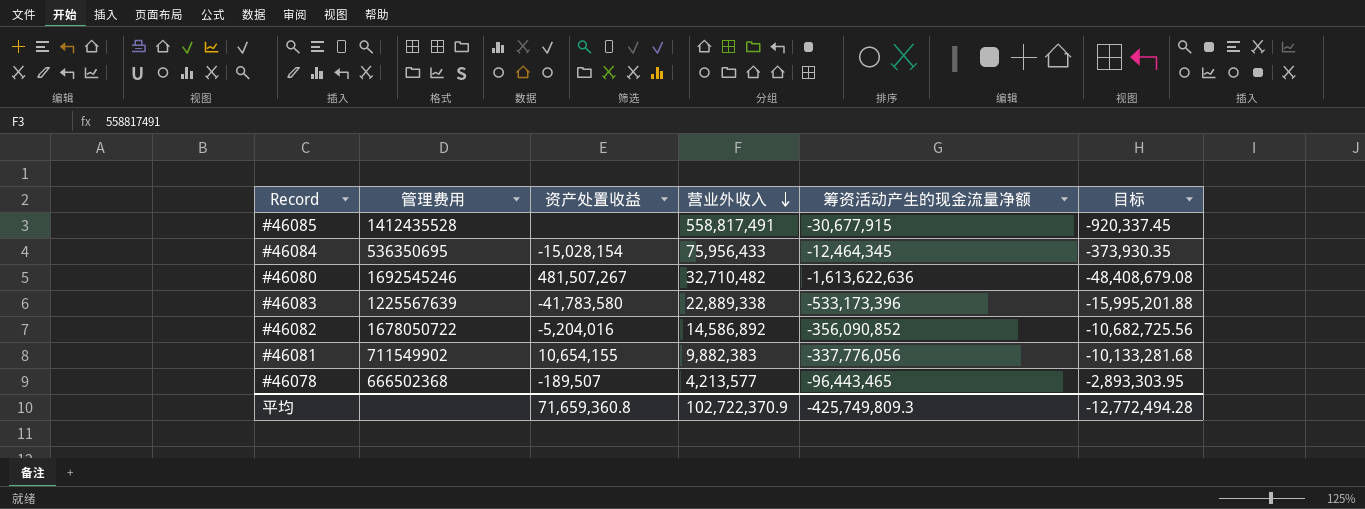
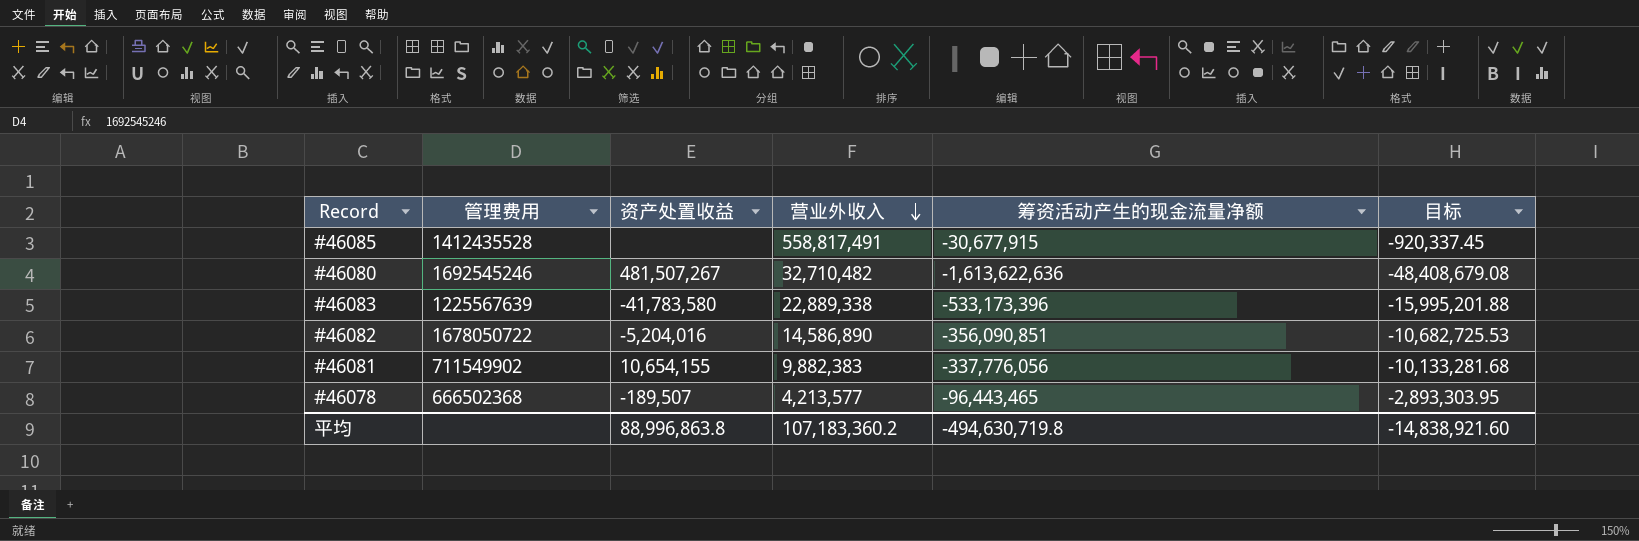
row #46084: 536350695 | -15,028,154 | 75,956,433 | -12,464,345 | -373,930.35 -> none
#46082 | 营业外收入: 14,586,892 -> 14,586,890
#46082 | 筹资活动产生的现金流量净额: -356,090,852 -> -356,090,851
#46082 | 目标: -10,682,725.56 -> -10,682,725.53
平均 | 资产处置收益: 71,659,360.8 -> 88,996,863.8
平均 | 营业外收入: 102,722,370.9 -> 107,183,360.2
平均 | 筹资活动产生的现金流量净额: -425,749,809.3 -> -494,630,719.8
平均 | 目标: -12,772,494.28 -> -14,838,921.60

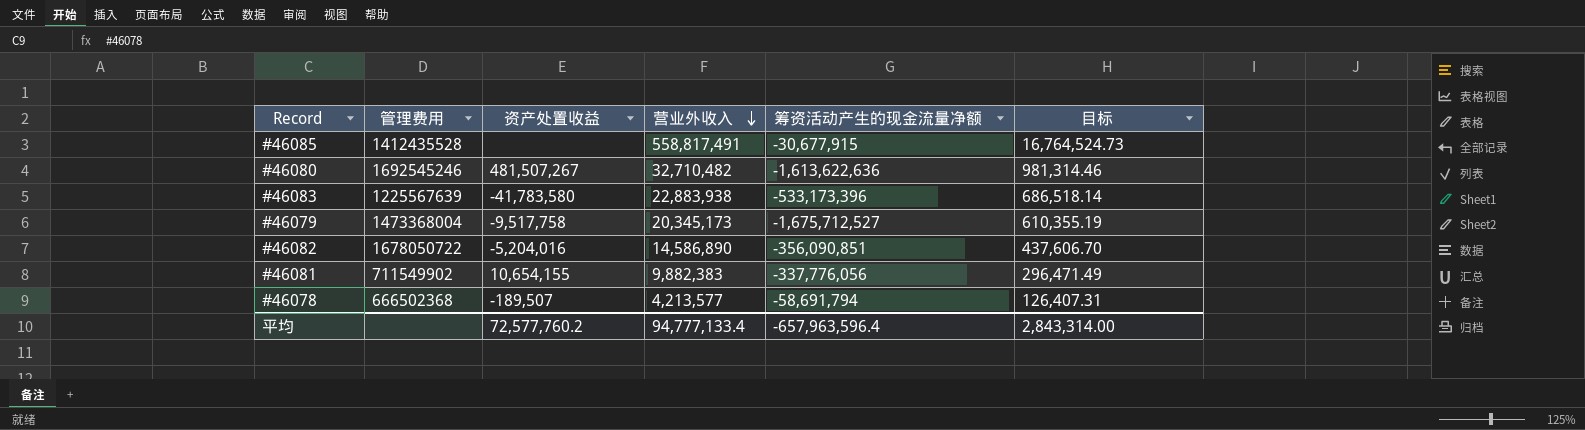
column 目标 | formula: [筹资活动产生的现金流量净额] * 0.03 -> [营业外收入] * 0.03
#46083 | 营业外收入: 22,889,338 -> 22,883,938
row #46079: none -> 1473368004 | -9,517,758 | 20,345,173 | -1,675,712,527 | 610,355.19
#46078 | 筹资活动产生的现金流量净额: -96,443,465 -> -58,691,794
平均 | 资产处置收益: 88,996,863.8 -> 72,577,760.2
平均 | 营业外收入: 107,183,360.2 -> 94,777,133.4
平均 | 筹资活动产生的现金流量净额: -494,630,719.8 -> -657,963,596.4
平均 | 目标: -14,838,921.60 -> 2,843,314.00

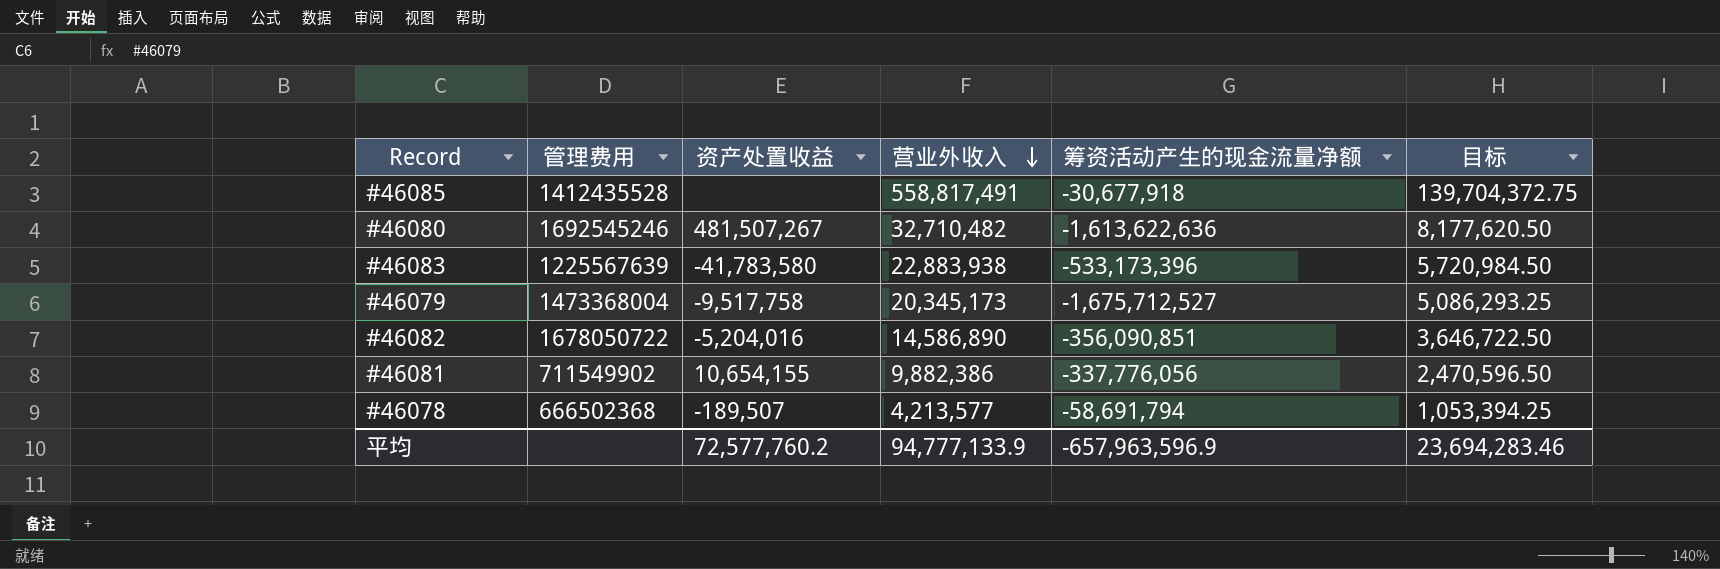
column 目标 | formula: [营业外收入] * 0.03 -> [营业外收入] * 0.25
#46085 | 筹资活动产生的现金流量净额: -30,677,915 -> -30,677,918
#46081 | 营业外收入: 9,882,383 -> 9,882,386
平均 | 营业外收入: 94,777,133.4 -> 94,777,133.9
平均 | 筹资活动产生的现金流量净额: -657,963,596.4 -> -657,963,596.9
平均 | 目标: 2,843,314.00 -> 23,694,283.46

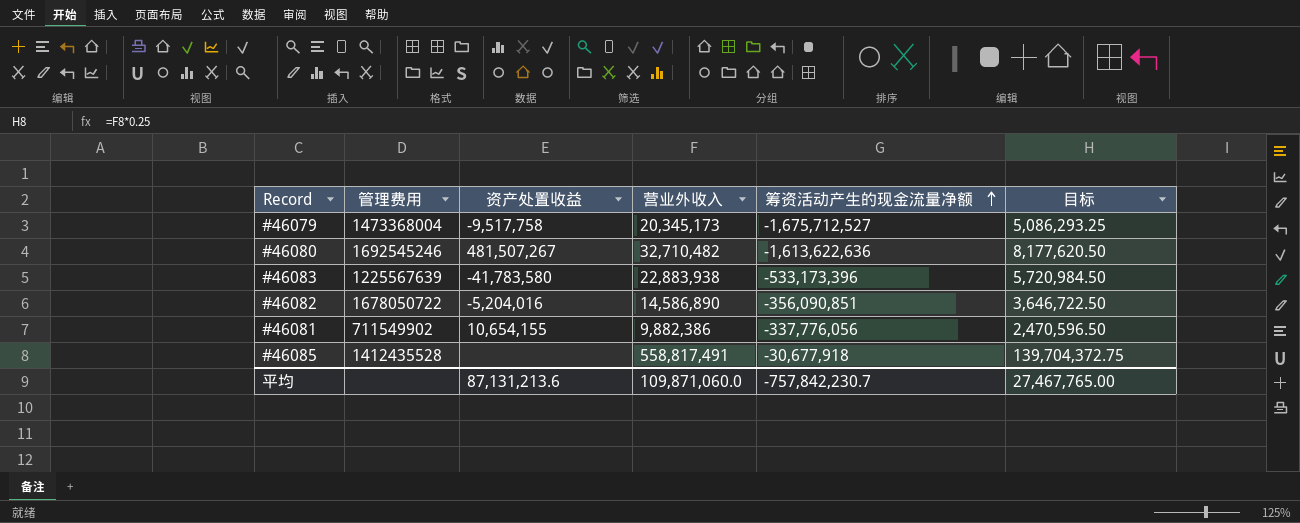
row order: 营业外收入 descending -> 筹资活动产生的现金流量净额 ascending
row #46078: 666502368 | -189,507 | 4,213,577 | -58,691,794 | 1,053,394.25 -> none
平均 | 资产处置收益: 72,577,760.2 -> 87,131,213.6
平均 | 营业外收入: 94,777,133.9 -> 109,871,060.0
平均 | 筹资活动产生的现金流量净额: -657,963,596.9 -> -757,842,230.7
平均 | 目标: 23,694,283.46 -> 27,467,765.00

